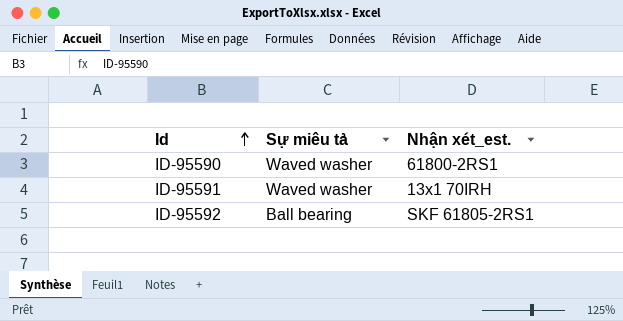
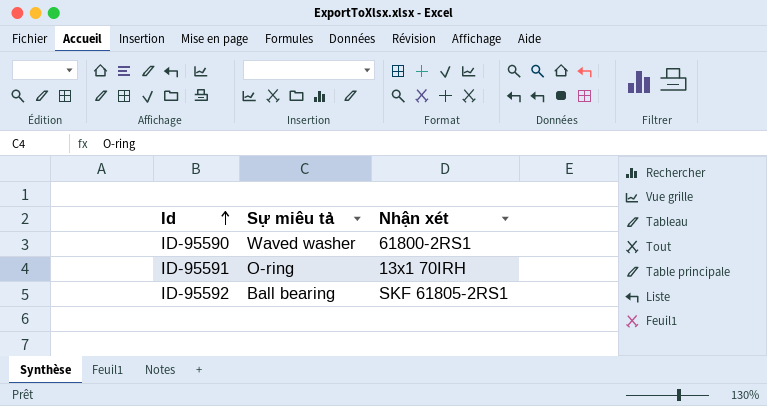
column name: Nhận xét_est. -> Nhận xét
ID-95591 | Sự miêu tả: Waved washer -> O-ring

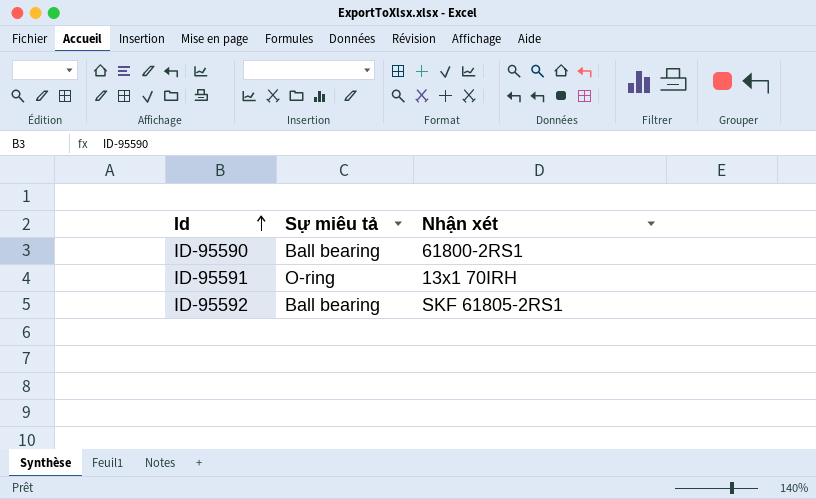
ID-95590 | Sự miêu tả: Waved washer -> Ball bearing

